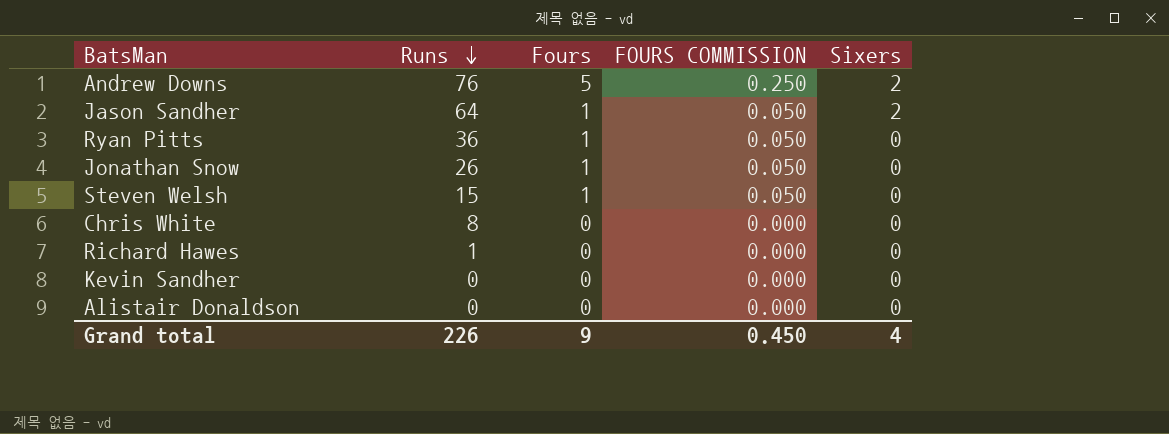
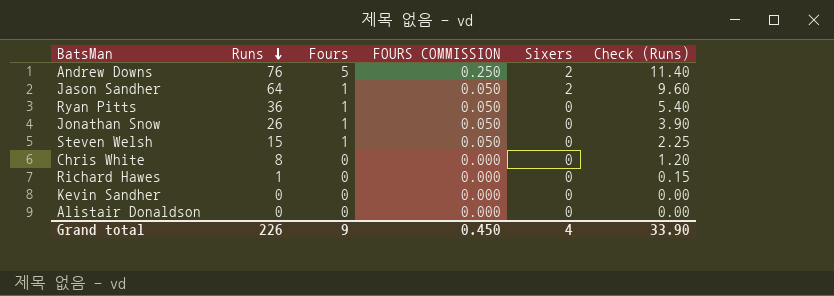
column Check (Runs) | formula: none -> [Runs] * 0.15

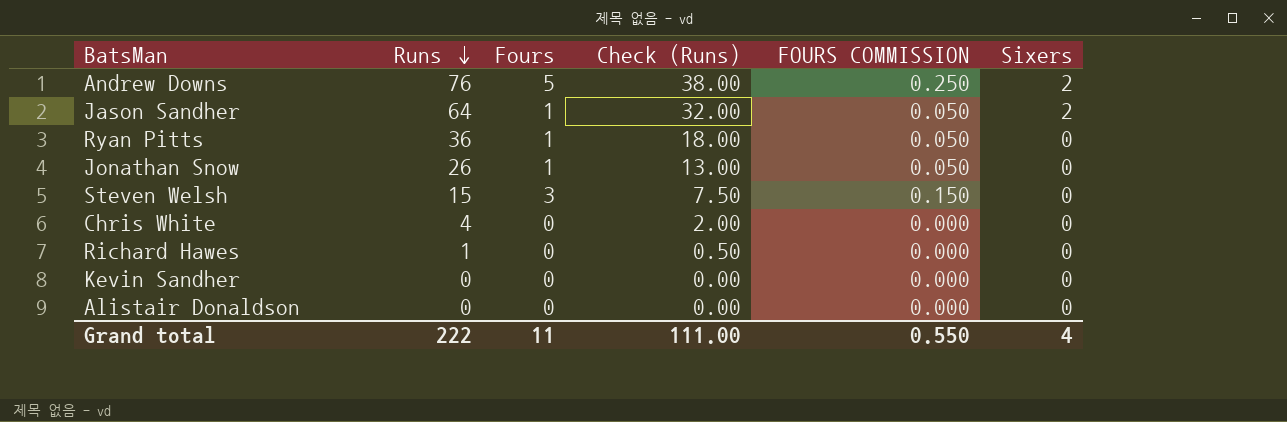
column Check (Runs) | formula: [Runs] * 0.15 -> [Runs] * 0.5
column Check (Runs) | position: 6 -> 4
Steven Welsh | Fours: 1 -> 3
Steven Welsh | FOURS COMMISSION: 0.050 -> 0.150
Chris White | Runs: 8 -> 4
Grand total | Runs: 226 -> 222
Grand total | Fours: 9 -> 11
Grand total | Check (Runs): 33.90 -> 111.00
Grand total | FOURS COMMISSION: 0.450 -> 0.550

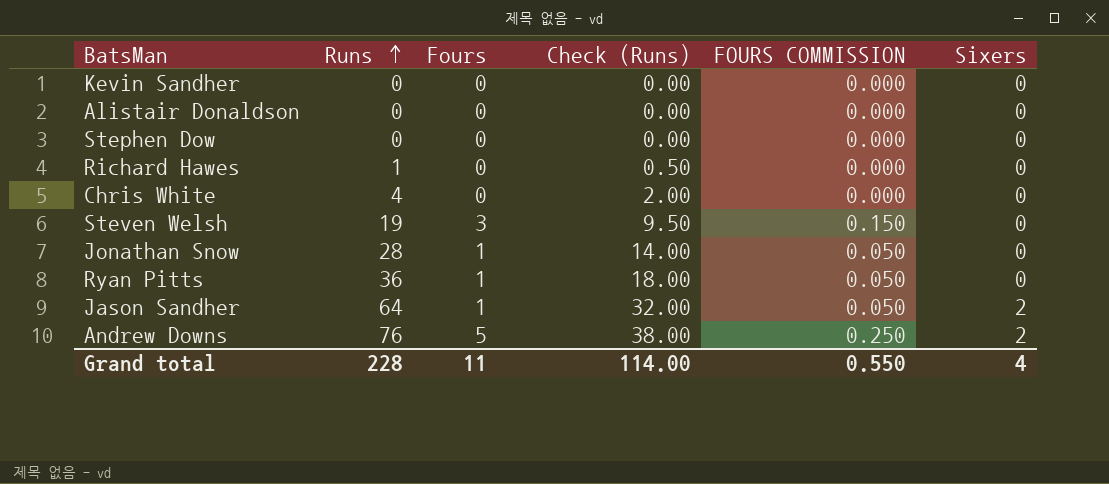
row order: Runs descending -> Runs ascending
row Stephen Dow: none -> 0 | 0 | 0.00 | 0.000 | 0
Steven Welsh | Runs: 15 -> 19
Steven Welsh | Check (Runs): 7.50 -> 9.50
Jonathan Snow | Runs: 26 -> 28
Jonathan Snow | Check (Runs): 13.00 -> 14.00
Grand total | Runs: 222 -> 228
Grand total | Check (Runs): 111.00 -> 114.00

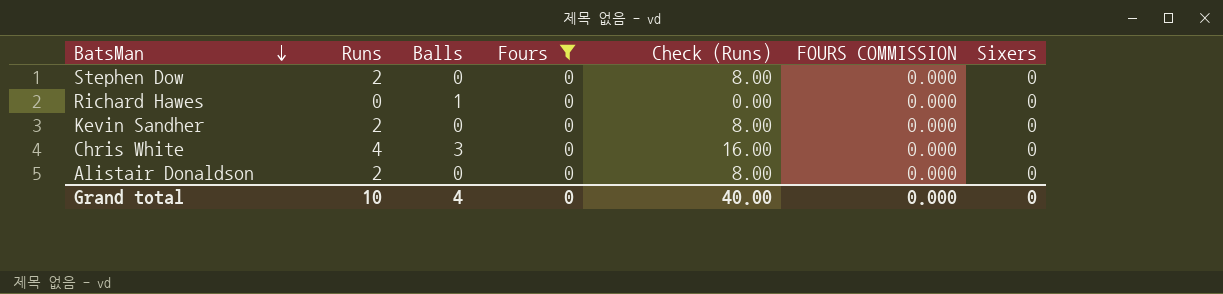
filter: none -> Fours = 0
row order: Runs ascending -> BatsMan descending
column Balls | position: none -> 3
column Check (Runs) | formula: [Runs] * 0.5 -> [Runs] * 4
Stephen Dow | Runs: 0 -> 2
Richard Hawes | Runs: 1 -> 0
Kevin Sandher | Runs: 0 -> 2
Alistair Donaldson | Runs: 0 -> 2
Grand total | Runs: 228 -> 10
Grand total | Fours: 11 -> 0
Grand total | Check (Runs): 114.00 -> 40.00
Grand total | FOURS COMMISSION: 0.550 -> 0.000
Grand total | Sixers: 4 -> 0

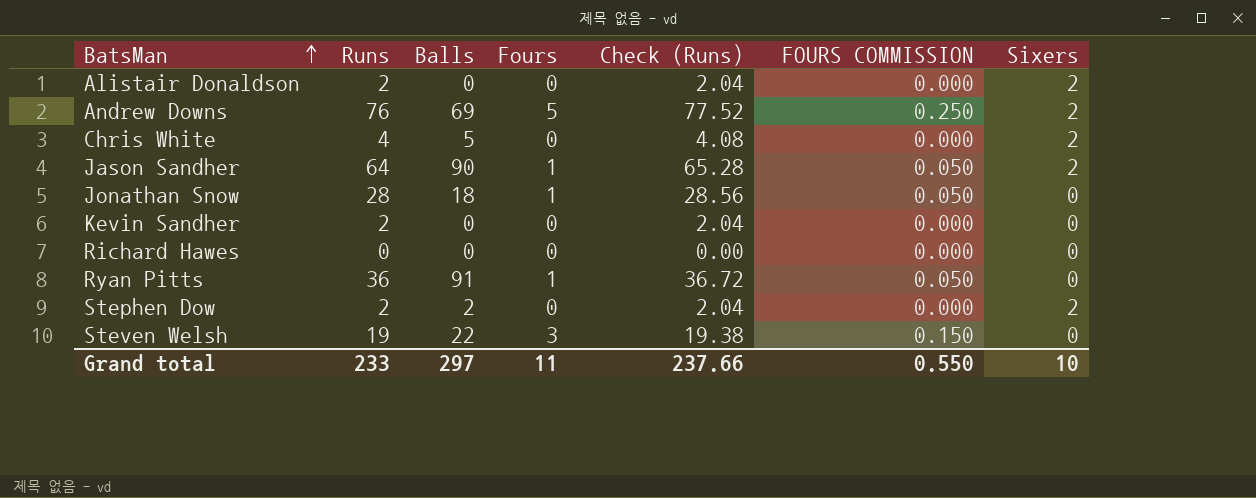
filter: Fours = 0 -> none
row order: BatsMan descending -> BatsMan ascending
column Check (Runs) | formula: [Runs] * 4 -> [Runs] * 1.02
Alistair Donaldson | Sixers: 0 -> 2
Chris White | Balls: 3 -> 5
Chris White | Sixers: 0 -> 2
Richard Hawes | Balls: 1 -> 0
Stephen Dow | Balls: 0 -> 2
Stephen Dow | Sixers: 0 -> 2
Grand total | Runs: 10 -> 233
Grand total | Balls: 4 -> 297
Grand total | Fours: 0 -> 11
Grand total | Check (Runs): 40.00 -> 237.66
Grand total | FOURS COMMISSION: 0.000 -> 0.550
Grand total | Sixers: 0 -> 10

